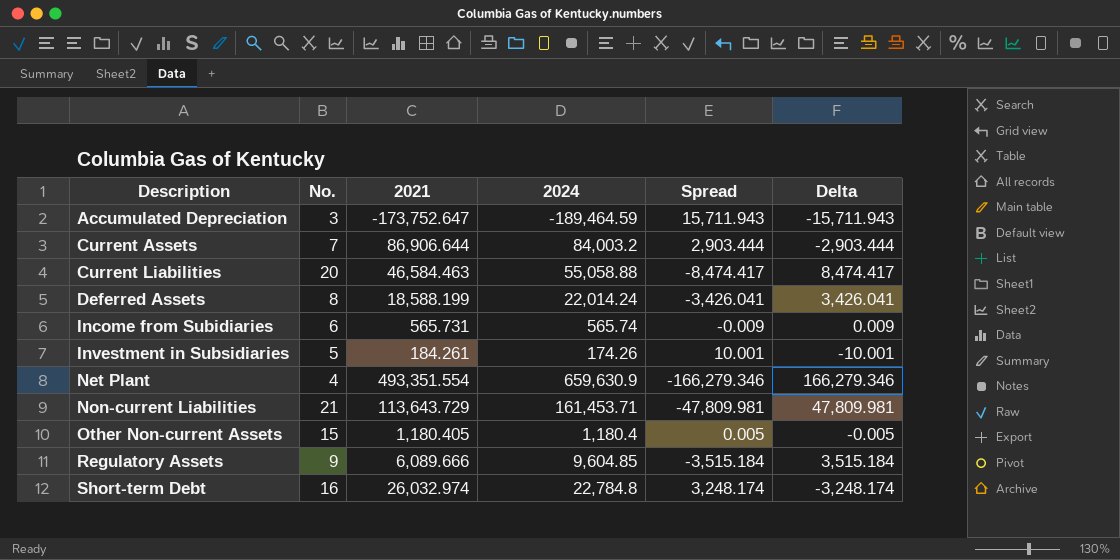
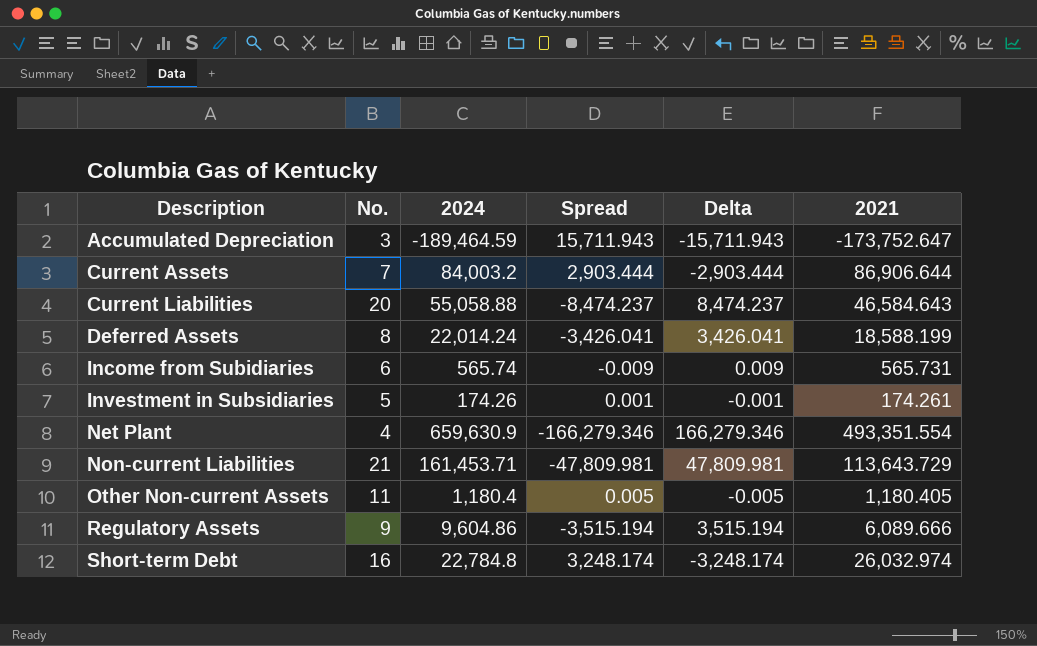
column 2021 | position: 3 -> 6
Current Liabilities | Spread: -8,474.417 -> -8,474.237
Current Liabilities | Delta: 8,474.417 -> 8,474.237
Current Liabilities | 2021: 46,584.463 -> 46,584.643
Investment in Subsidiaries | Spread: 10.001 -> 0.001
Investment in Subsidiaries | Delta: -10.001 -> -0.001
Investment in Subsidiaries | 2021: 184.261 -> 174.261
Other Non-current Assets | No.: 15 -> 11
Regulatory Assets | 2024: 9,604.85 -> 9,604.86
Regulatory Assets | Spread: -3,515.184 -> -3,515.194
Regulatory Assets | Delta: 3,515.184 -> 3,515.194

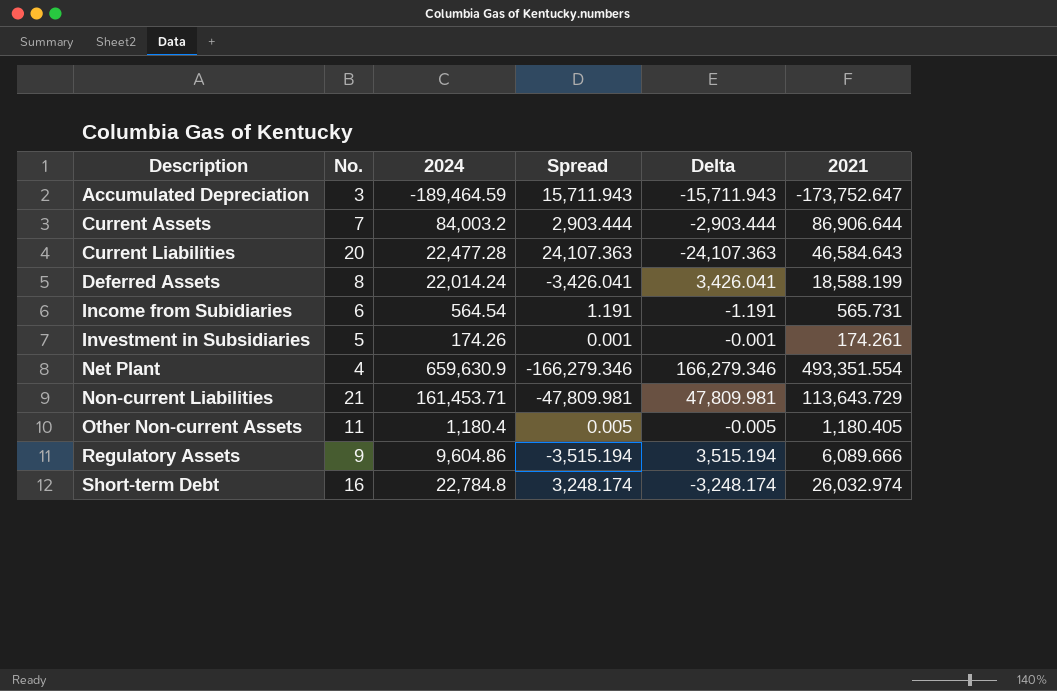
Current Liabilities | 2024: 55,058.88 -> 22,477.28
Current Liabilities | Spread: -8,474.237 -> 24,107.363
Current Liabilities | Delta: 8,474.237 -> -24,107.363
Income from Subidiaries | 2024: 565.74 -> 564.54
Income from Subidiaries | Spread: -0.009 -> 1.191
Income from Subidiaries | Delta: 0.009 -> -1.191

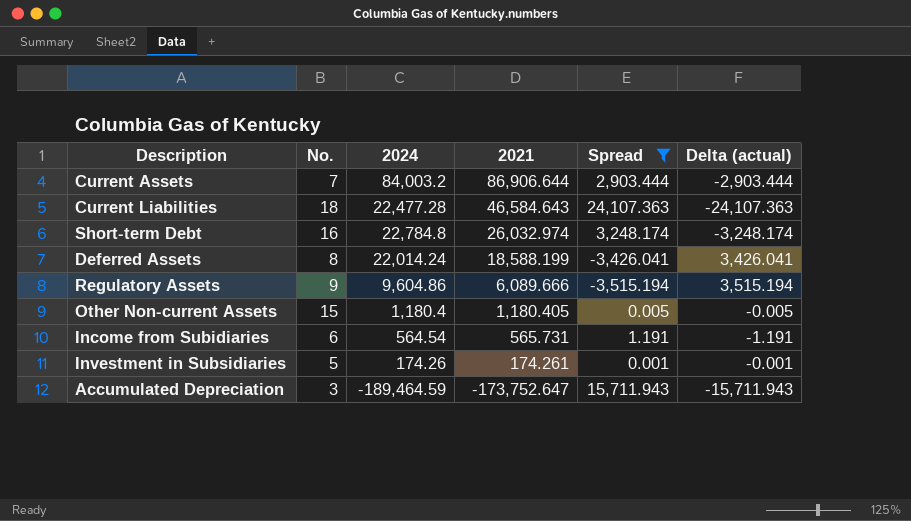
filter: none -> Spread >= -3,515.194
row order: Description ascending -> 2021 descending
column 2021 | position: 6 -> 4
column name: Delta -> Delta (actual)
Current Liabilities | No.: 20 -> 18
Other Non-current Assets | No.: 11 -> 15

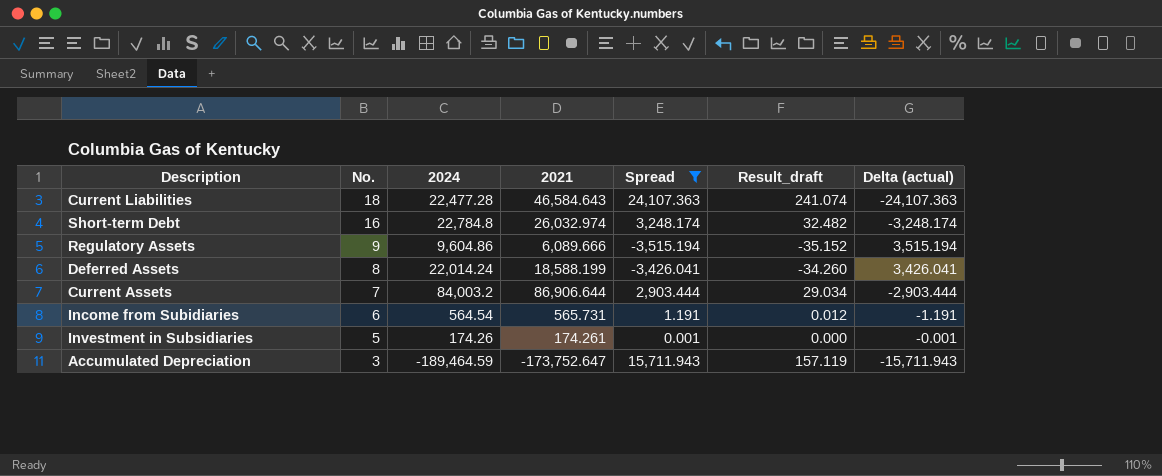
row order: 2021 descending -> No. descending
column Result_draft | formula: none -> [Spread] * 0.01
row Other Non-current Assets: 15 | 1,180.4 | 1,180.405 | 0.005 | -0.005 -> none

